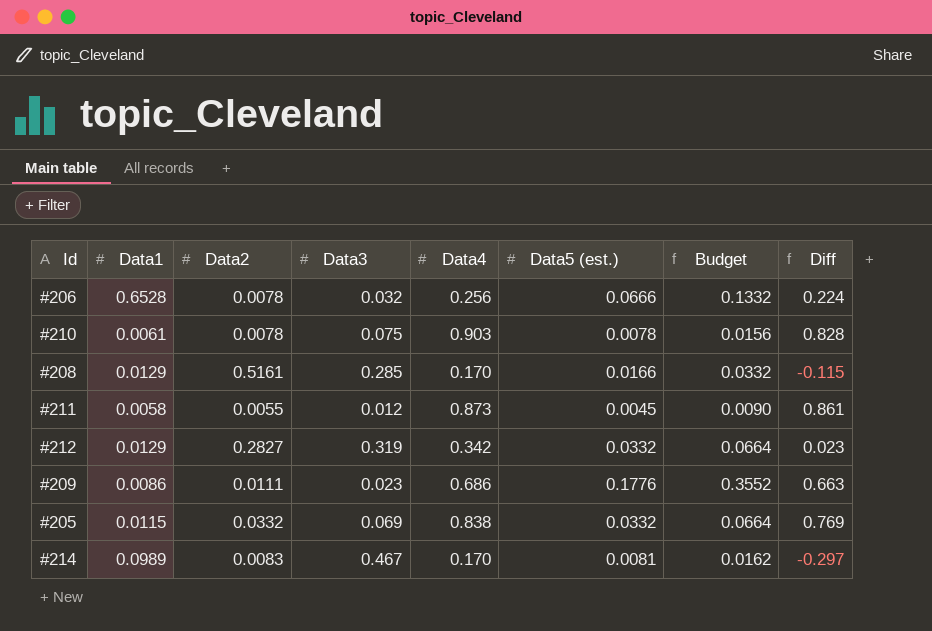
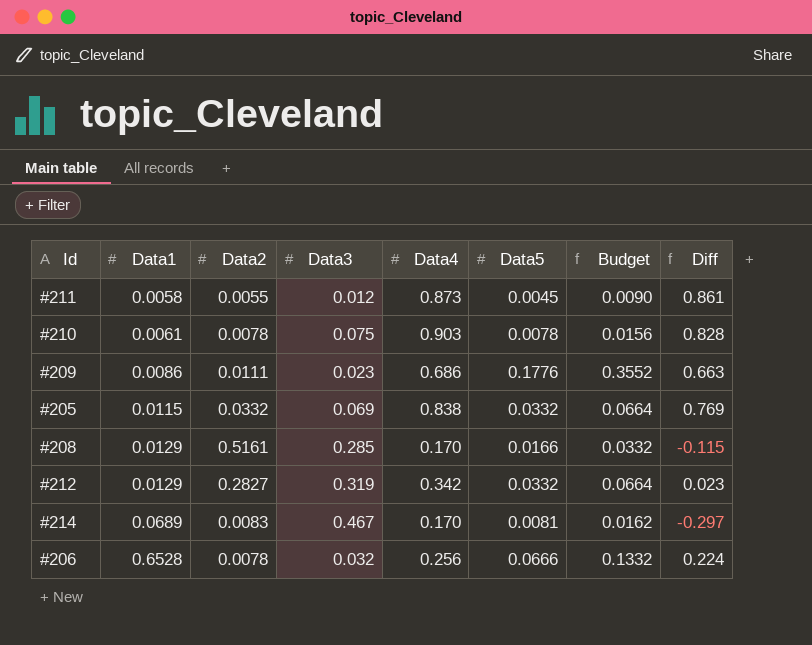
row order: none -> Data1 ascending
column name: Data5 (est.) -> Data5
#214 | Data1: 0.0989 -> 0.0689

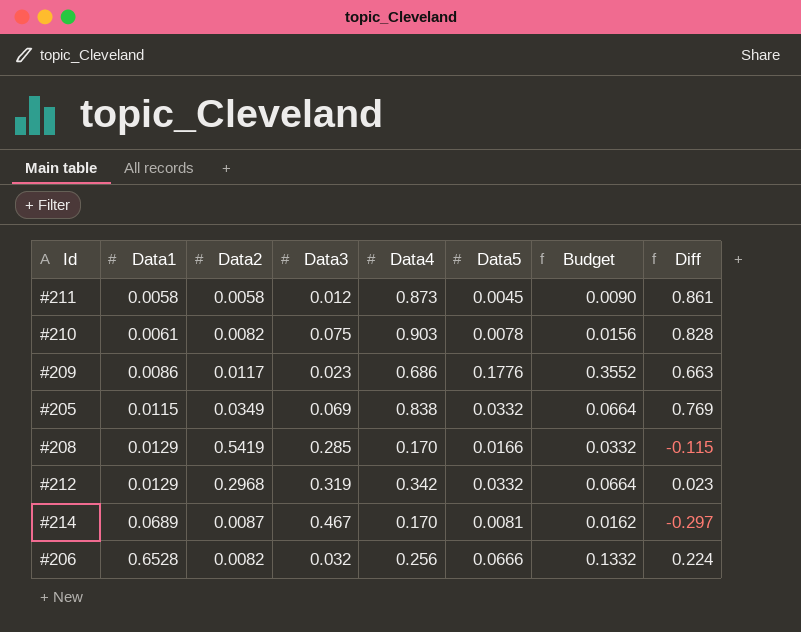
#211 | Data2: 0.0055 -> 0.0058
#210 | Data2: 0.0078 -> 0.0082
#209 | Data2: 0.0111 -> 0.0117
#205 | Data2: 0.0332 -> 0.0349
#208 | Data2: 0.5161 -> 0.5419
#212 | Data2: 0.2827 -> 0.2968
#214 | Data2: 0.0083 -> 0.0087
#206 | Data2: 0.0078 -> 0.0082

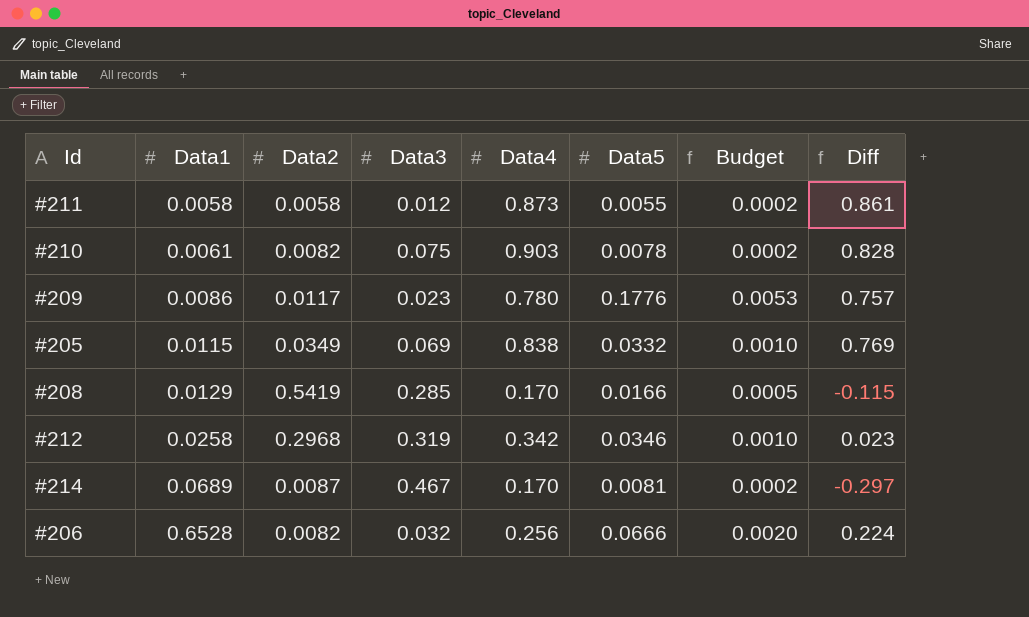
column Budget | formula: [Data5] * 2 -> [Data5] * 0.03
#211 | Data5: 0.0045 -> 0.0055
#209 | Data4: 0.686 -> 0.780
#209 | Diff: 0.663 -> 0.757
#212 | Data1: 0.0129 -> 0.0258
#212 | Data5: 0.0332 -> 0.0346

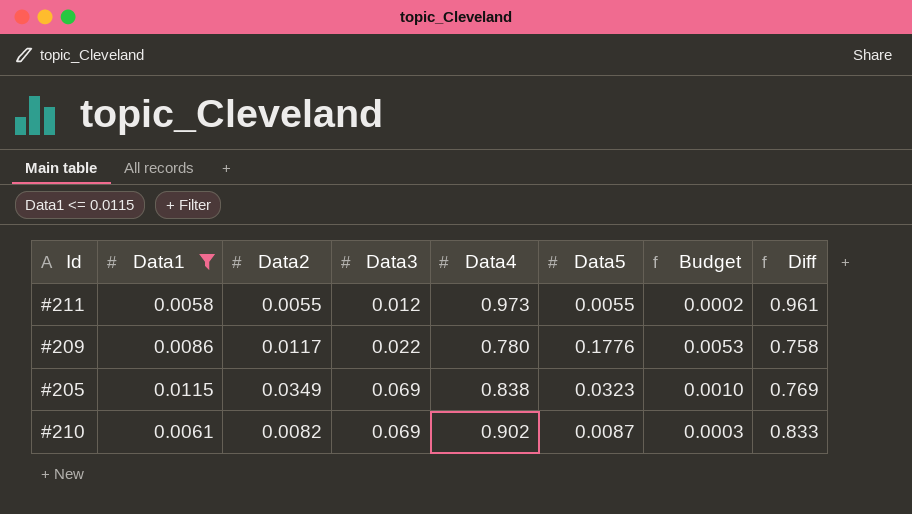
filter: none -> Data1 <= 0.0115
row order: Data1 ascending -> Data3 ascending
#211 | Data2: 0.0058 -> 0.0055
#211 | Data4: 0.873 -> 0.973
#211 | Diff: 0.861 -> 0.961
#209 | Data3: 0.023 -> 0.022
#209 | Diff: 0.757 -> 0.758
#205 | Data5: 0.0332 -> 0.0323
#210 | Data3: 0.075 -> 0.069
#210 | Data4: 0.903 -> 0.902
#210 | Data5: 0.0078 -> 0.0087
#210 | Budget: 0.0002 -> 0.0003
#210 | Diff: 0.828 -> 0.833

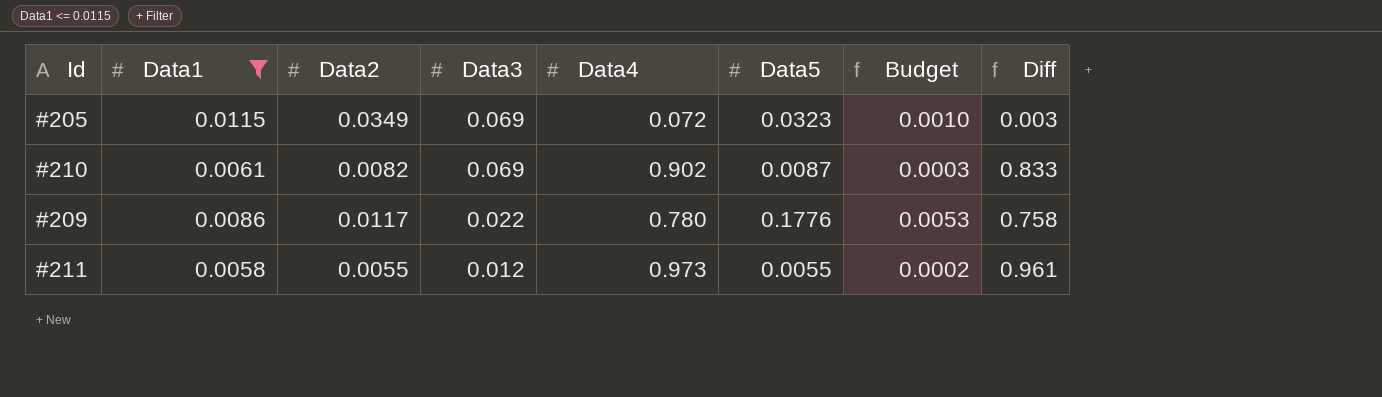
row order: Data3 ascending -> Data3 descending
#205 | Data4: 0.838 -> 0.072
#205 | Diff: 0.769 -> 0.003

